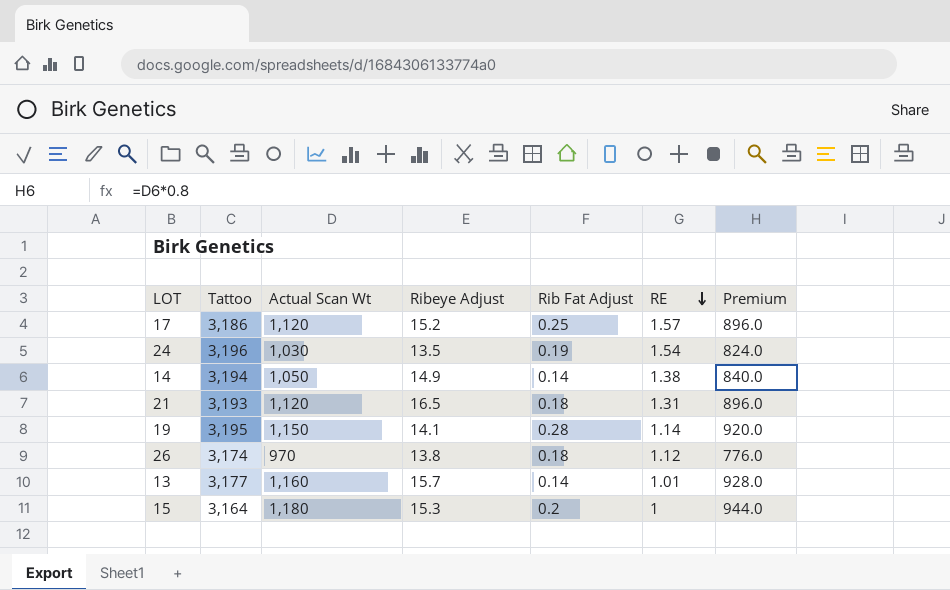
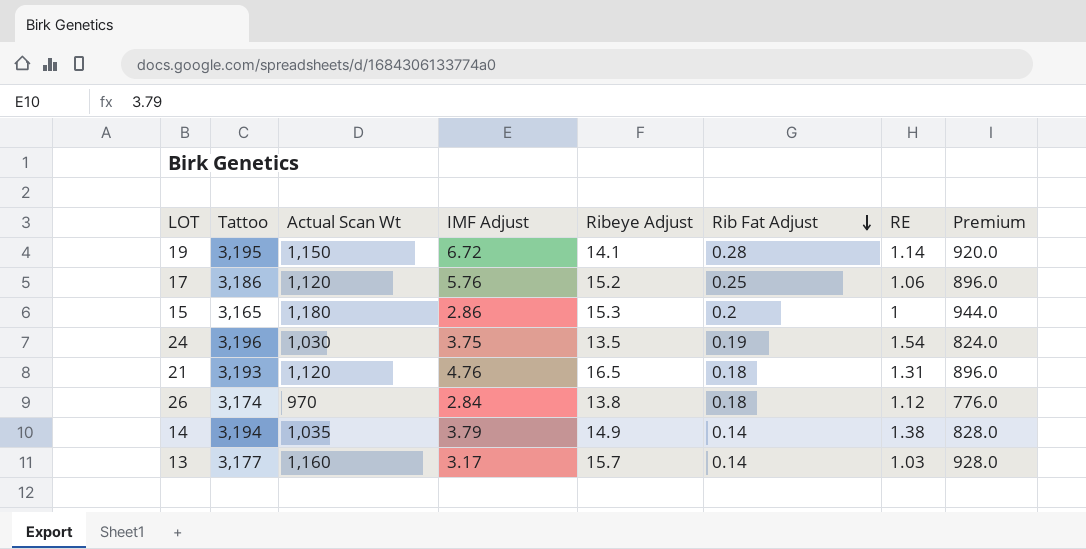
row order: RE descending -> Rib Fat Adjust descending
column IMF Adjust | position: none -> 4
17 | RE: 1.57 -> 1.06
15 | Tattoo: 3,164 -> 3,165
14 | Actual Scan Wt: 1,050 -> 1,035
14 | Premium: 840.0 -> 828.0
13 | RE: 1.01 -> 1.03

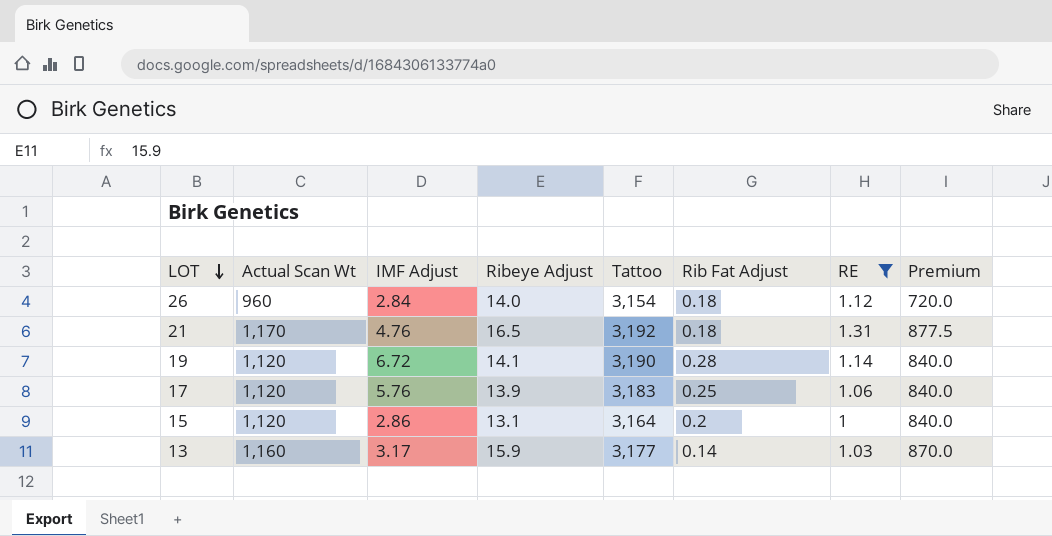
filter: none -> RE <= 1.31
row order: Rib Fat Adjust descending -> LOT descending
column Tattoo | position: 2 -> 5
column Premium | formula: [Actual Scan Wt] * 0.8 -> [Actual Scan Wt] * 0.75
26 | Actual Scan Wt: 970 -> 960
26 | Ribeye Adjust: 13.8 -> 14.0
26 | Tattoo: 3,174 -> 3,154
21 | Actual Scan Wt: 1,120 -> 1,170
21 | Tattoo: 3,193 -> 3,192
19 | Actual Scan Wt: 1,150 -> 1,120
19 | Tattoo: 3,195 -> 3,190
17 | Ribeye Adjust: 15.2 -> 13.9
17 | Tattoo: 3,186 -> 3,183
15 | Actual Scan Wt: 1,180 -> 1,120
15 | Ribeye Adjust: 15.3 -> 13.1
15 | Tattoo: 3,165 -> 3,164
13 | Ribeye Adjust: 15.7 -> 15.9

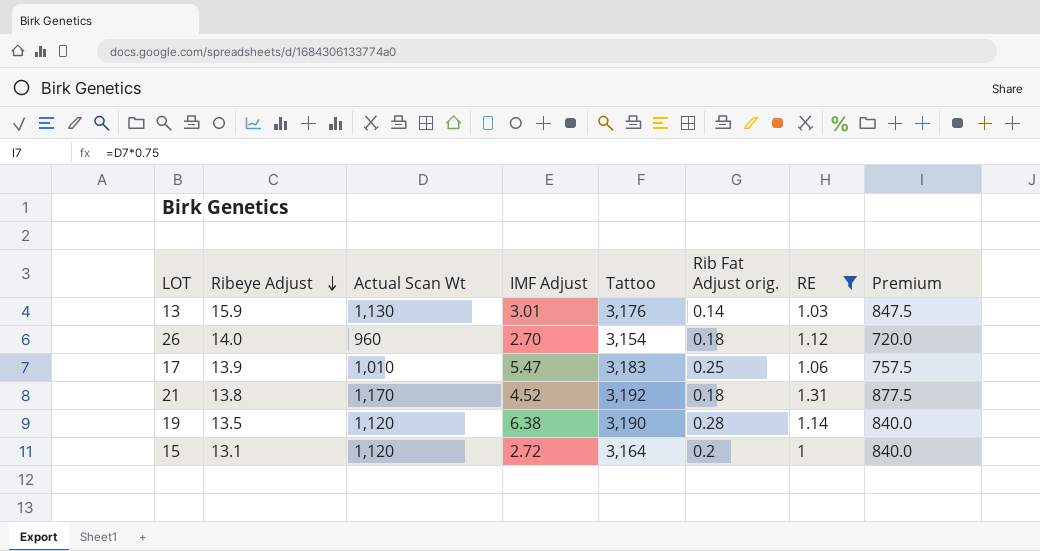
row order: LOT descending -> Ribeye Adjust descending
column Ribeye Adjust | position: 4 -> 2
column name: Rib Fat Adjust -> Rib Fat Adjust orig.
13 | Actual Scan Wt: 1,160 -> 1,130
13 | IMF Adjust: 3.17 -> 3.01
13 | Tattoo: 3,177 -> 3,176
13 | Premium: 870.0 -> 847.5
26 | IMF Adjust: 2.84 -> 2.70
17 | Actual Scan Wt: 1,120 -> 1,010
17 | IMF Adjust: 5.76 -> 5.47
17 | Premium: 840.0 -> 757.5
21 | Ribeye Adjust: 16.5 -> 13.8
21 | IMF Adjust: 4.76 -> 4.52
19 | Ribeye Adjust: 14.1 -> 13.5
19 | IMF Adjust: 6.72 -> 6.38
15 | IMF Adjust: 2.86 -> 2.72

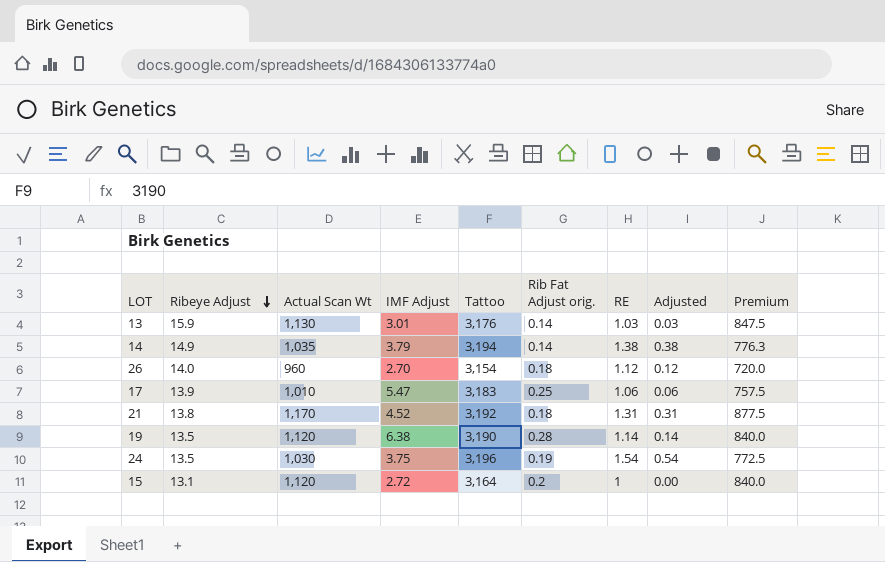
filter: RE <= 1.31 -> none
column Adjusted | formula: none -> [RE] - 1

